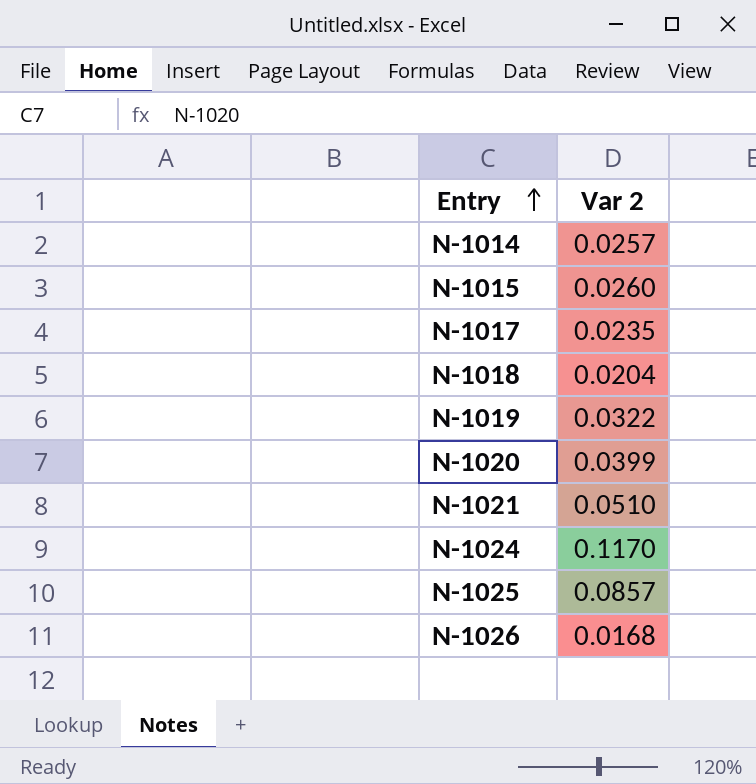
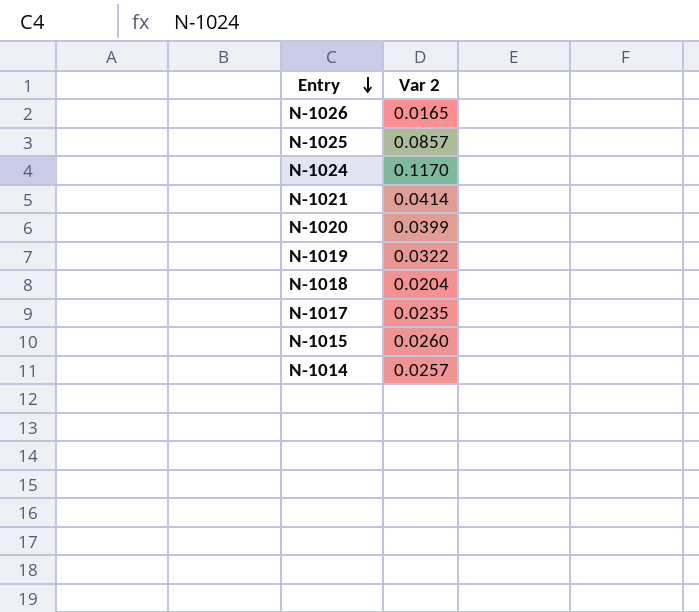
row order: Entry ascending -> Entry descending
N-1026 | Var 2: 0.0168 -> 0.0165
N-1021 | Var 2: 0.0510 -> 0.0414

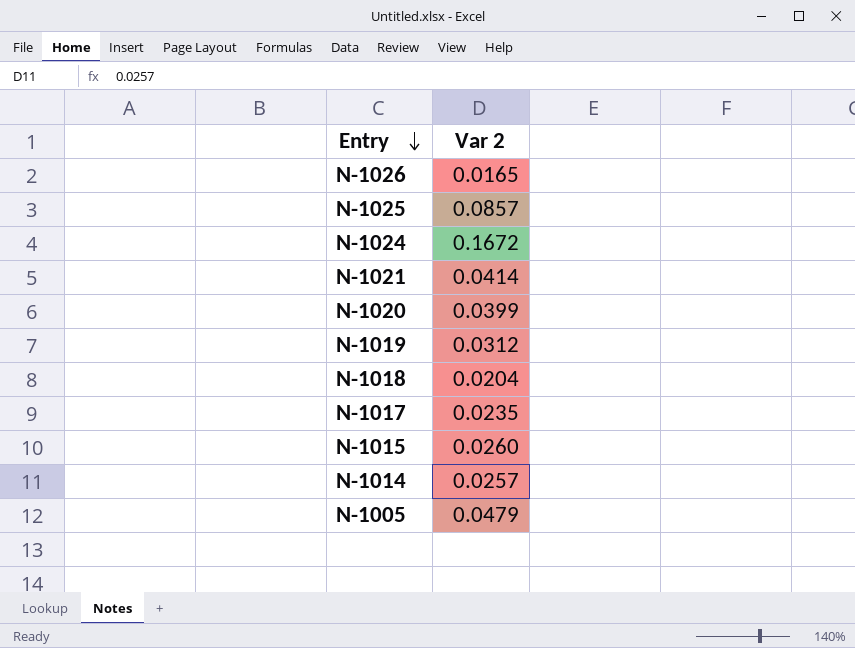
N-1024 | Var 2: 0.1170 -> 0.1672
N-1019 | Var 2: 0.0322 -> 0.0312
row N-1005: none -> 0.0479

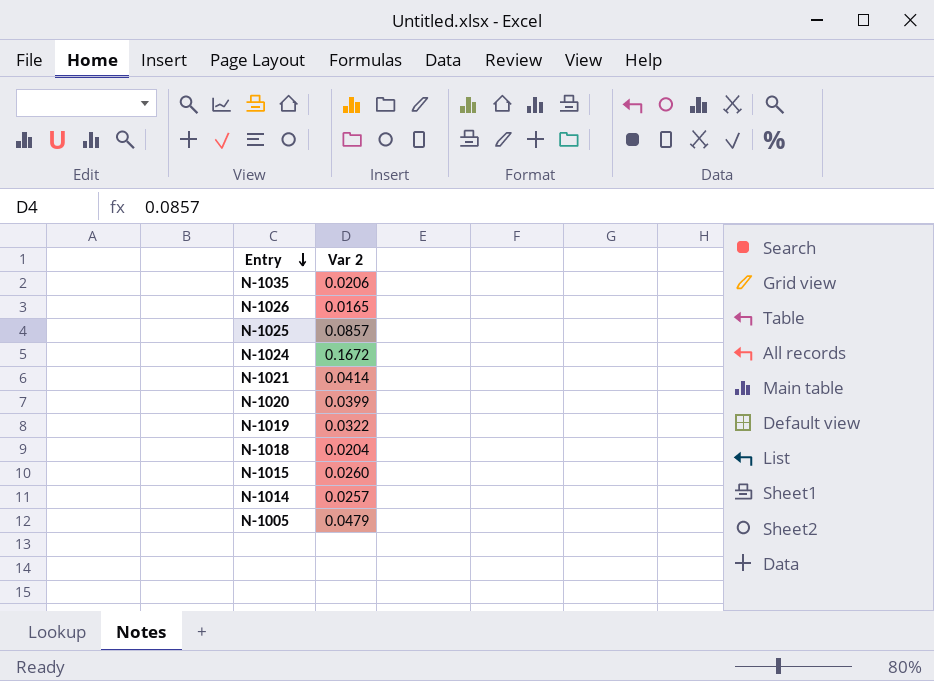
row N-1017: 0.0235 -> none
row N-1035: none -> 0.0206
N-1019 | Var 2: 0.0312 -> 0.0322

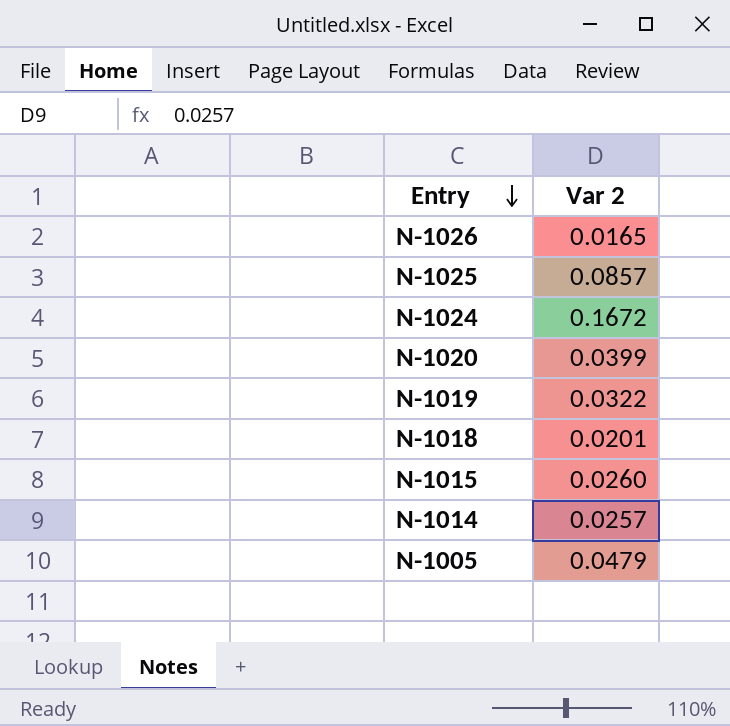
row N-1035: 0.0206 -> none
row N-1021: 0.0414 -> none
N-1018 | Var 2: 0.0204 -> 0.0201

